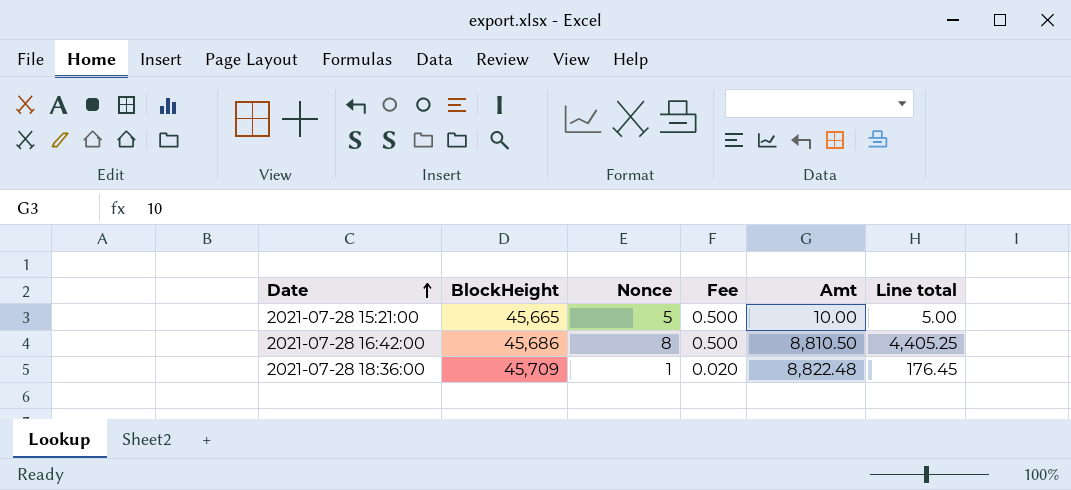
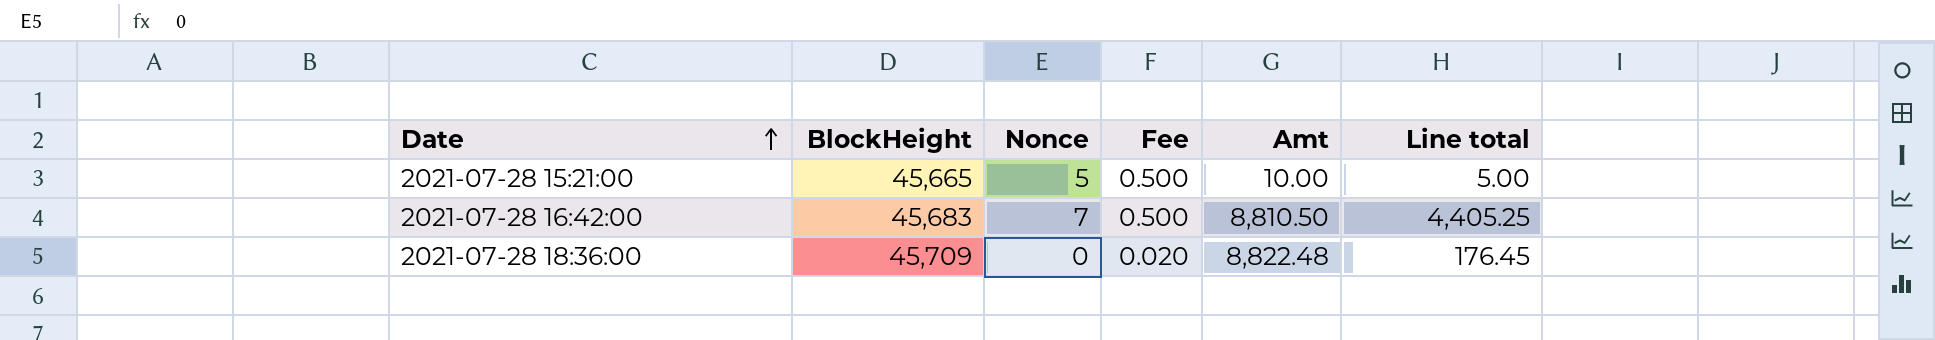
2021-07-28 16:42:00 | BlockHeight: 45,686 -> 45,683
2021-07-28 16:42:00 | Nonce: 8 -> 7
2021-07-28 18:36:00 | Nonce: 1 -> 0

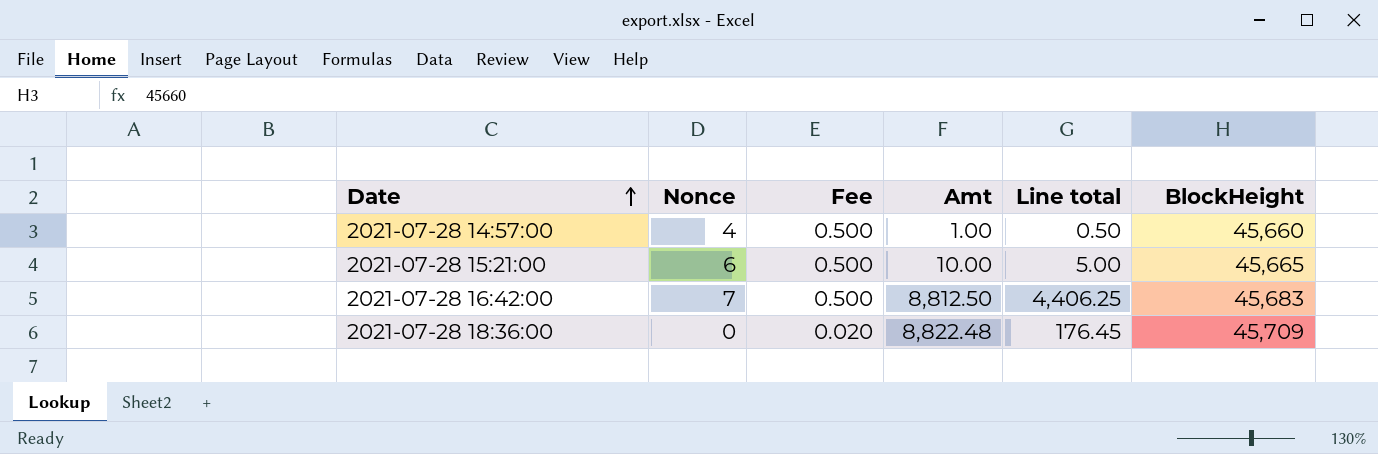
column BlockHeight | position: 2 -> 6
row 2021-07-28 14:57:00: none -> 4 | 0.500 | 1.00 | 0.50 | 45,660
2021-07-28 15:21:00 | Nonce: 5 -> 6
2021-07-28 16:42:00 | Amt: 8,810.50 -> 8,812.50
2021-07-28 16:42:00 | Line total: 4,405.25 -> 4,406.25

